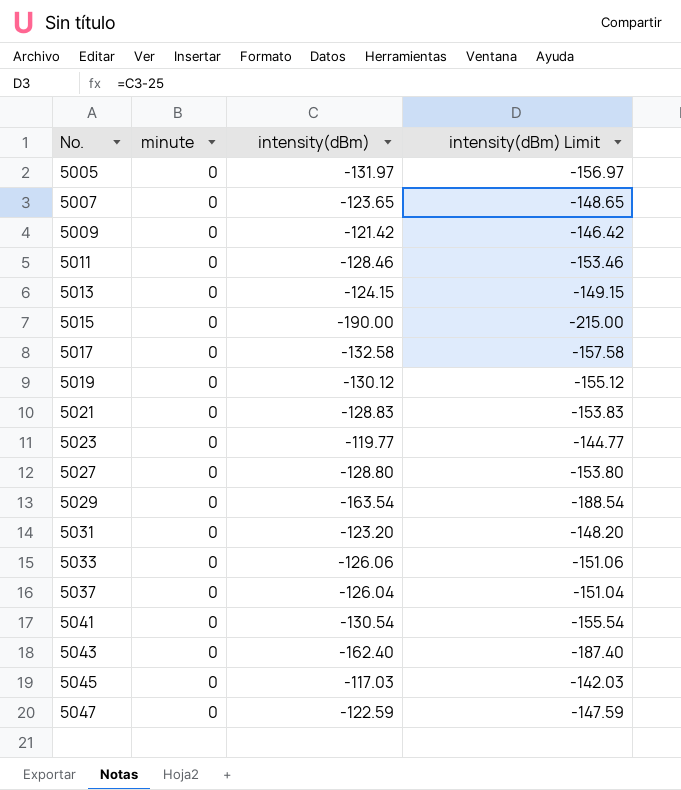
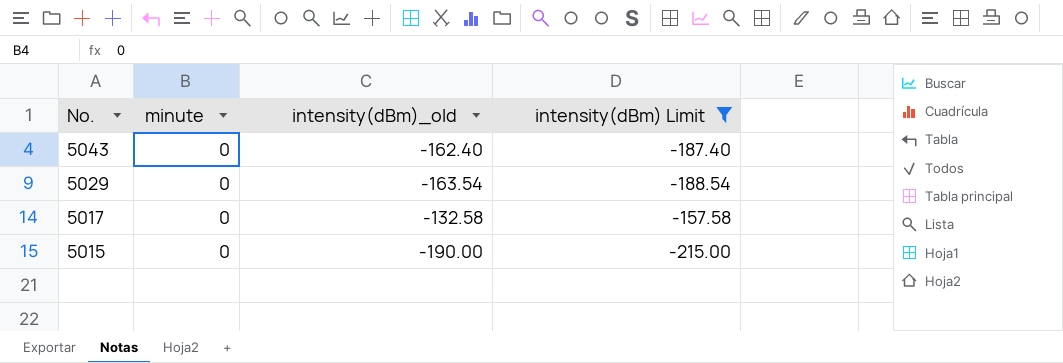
filter: none -> intensity(dBm) Limit <= -157.58
row order: No. ascending -> No. descending
column name: intensity(dBm) -> intensity(dBm)_old

